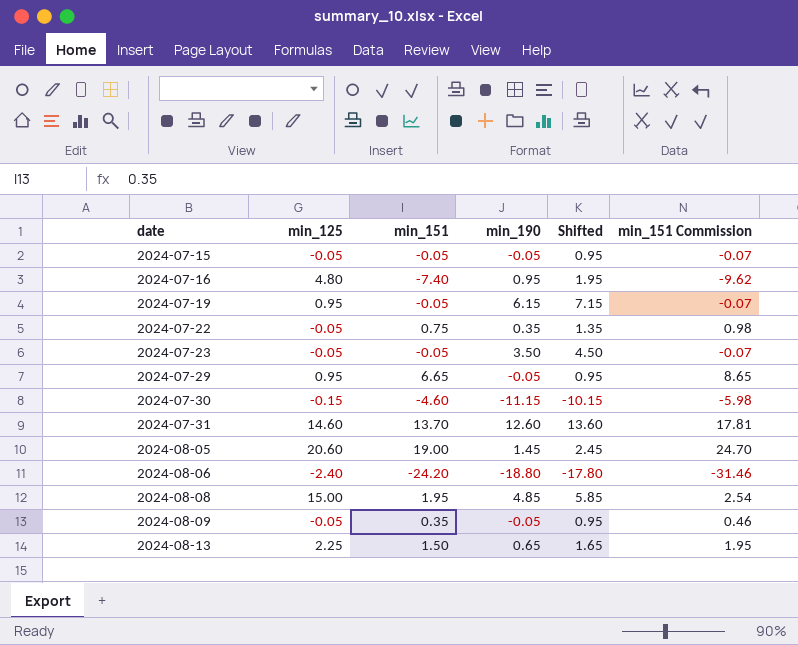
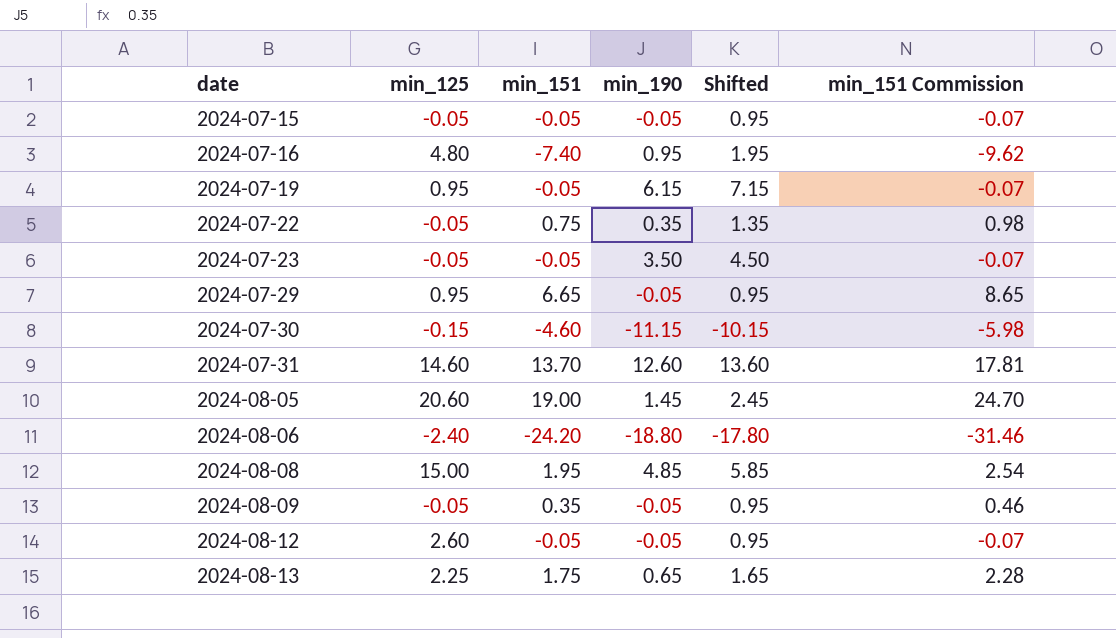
row 2024-08-12: none -> 2.60 | -0.05 | -0.05 | 0.95 | -0.07
2024-08-13 | min_151: 1.50 -> 1.75
2024-08-13 | min_151 Commission: 1.95 -> 2.28

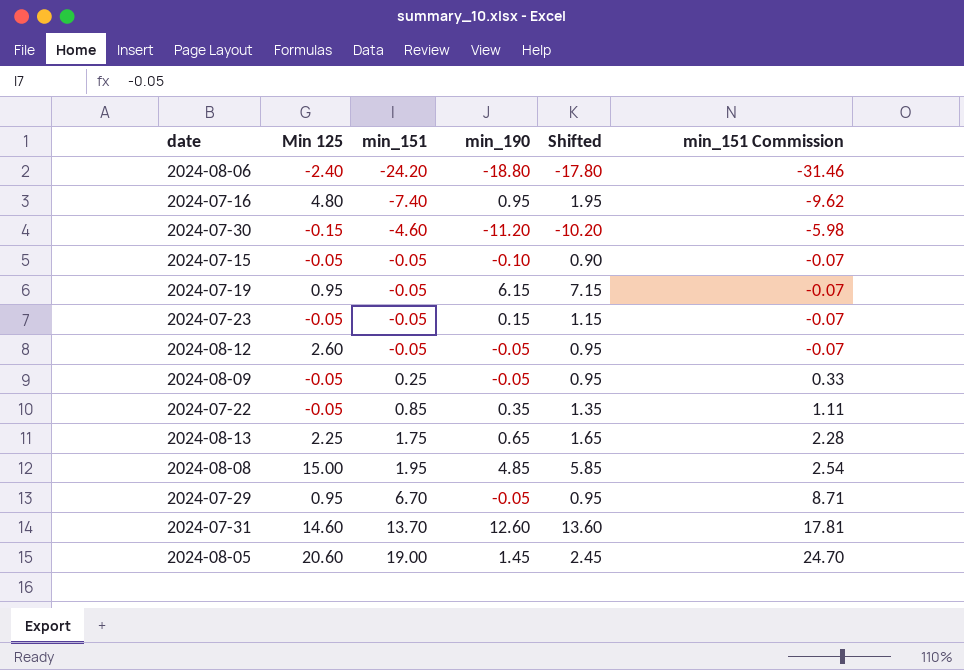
row order: date ascending -> min_151 ascending
column name: min_125 -> Min 125
2024-07-30 | min_190: -11.15 -> -11.20
2024-07-30 | Shifted: -10.15 -> -10.20
2024-07-15 | min_190: -0.05 -> -0.10
2024-07-15 | Shifted: 0.95 -> 0.90
2024-07-23 | min_190: 3.50 -> 0.15
2024-07-23 | Shifted: 4.50 -> 1.15
2024-08-09 | min_151: 0.35 -> 0.25
2024-08-09 | min_151 Commission: 0.46 -> 0.33
2024-07-22 | min_151: 0.75 -> 0.85
2024-07-22 | min_151 Commission: 0.98 -> 1.11
2024-07-29 | min_151: 6.65 -> 6.70
2024-07-29 | min_151 Commission: 8.65 -> 8.71

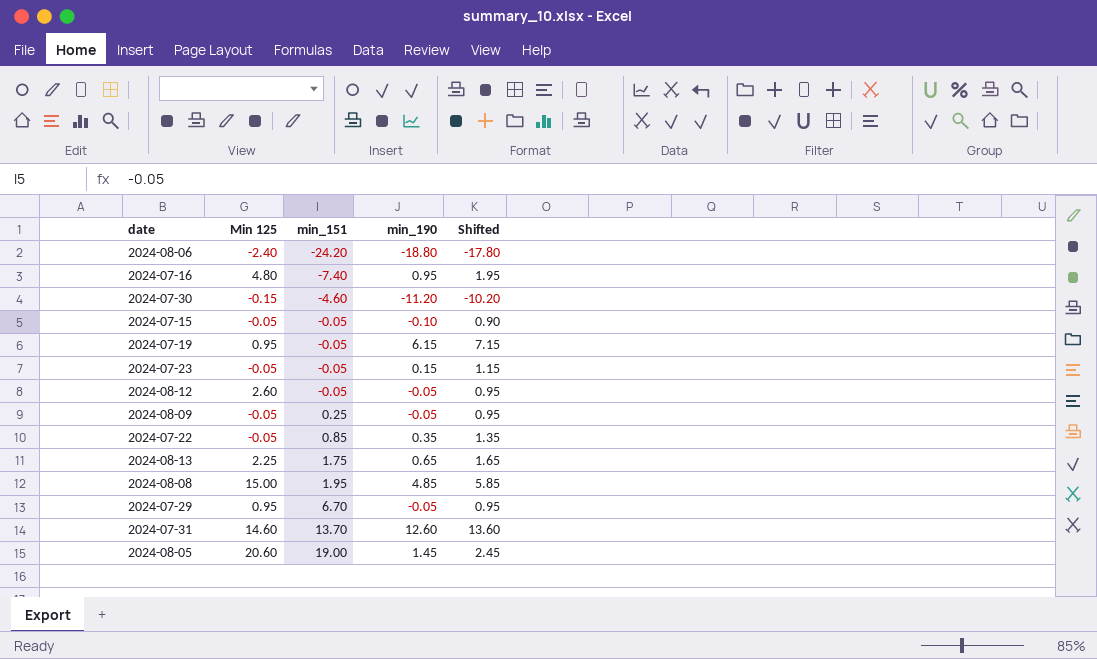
column min_151 Commission | formula: [min_151] * 1.3 -> none

